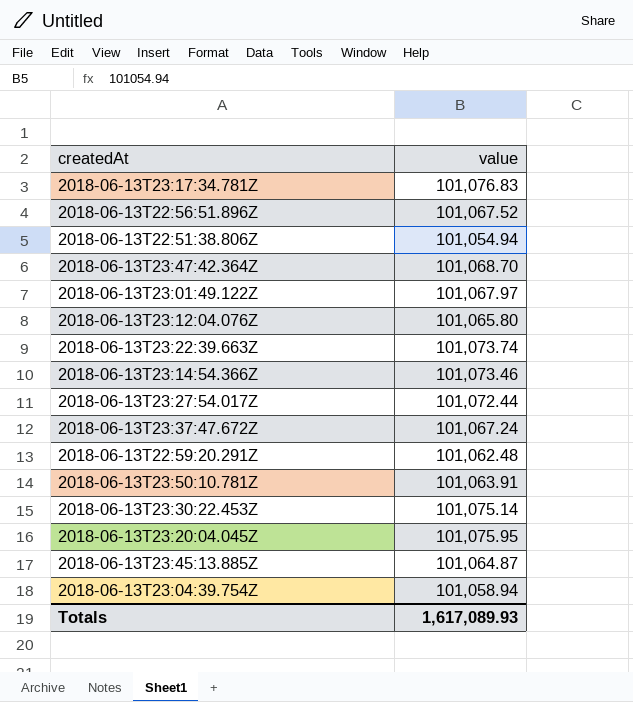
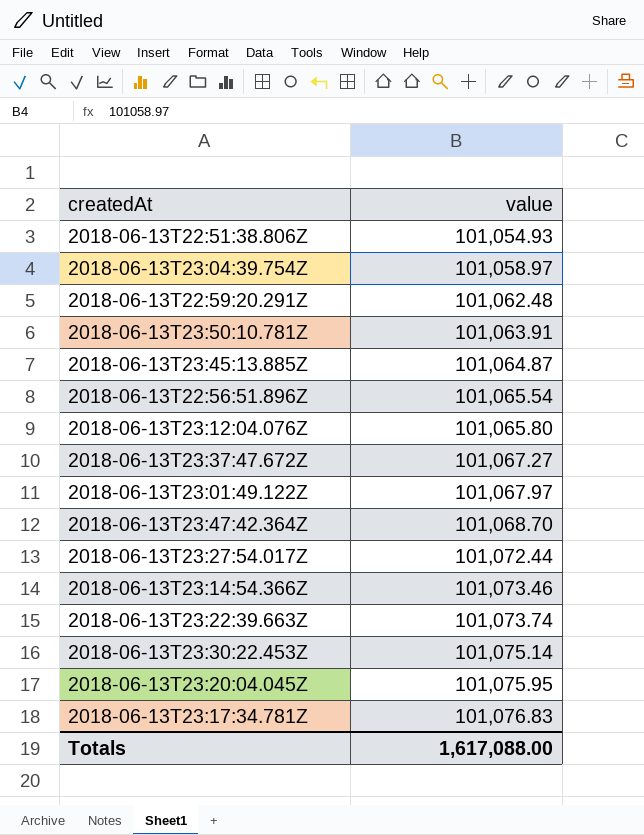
row order: none -> value ascending
2018-06-13T22:51:38.806Z | value: 101,054.94 -> 101,054.93
2018-06-13T23:04:39.754Z | value: 101,058.94 -> 101,058.97
2018-06-13T22:56:51.896Z | value: 101,067.52 -> 101,065.54
2018-06-13T23:37:47.672Z | value: 101,067.24 -> 101,067.27
Totals | value: 1,617,089.93 -> 1,617,088.00

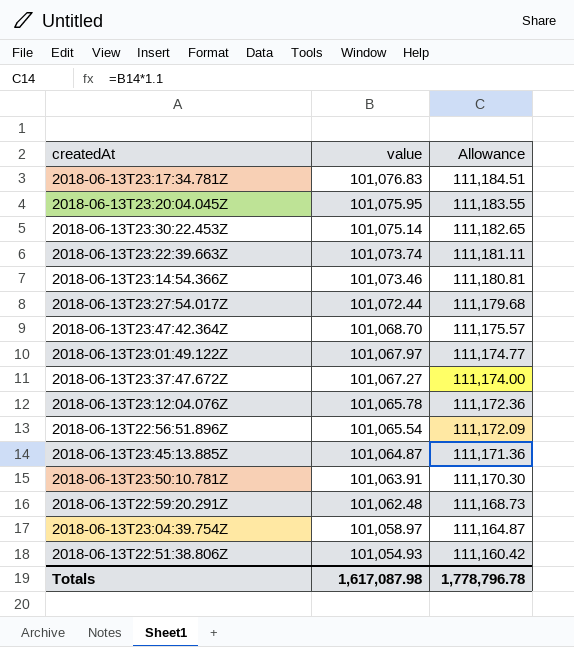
row order: value ascending -> value descending
column Allowance | formula: none -> [value] * 1.1
2018-06-13T23:12:04.076Z | value: 101,065.80 -> 101,065.78
Totals | value: 1,617,088.00 -> 1,617,087.98

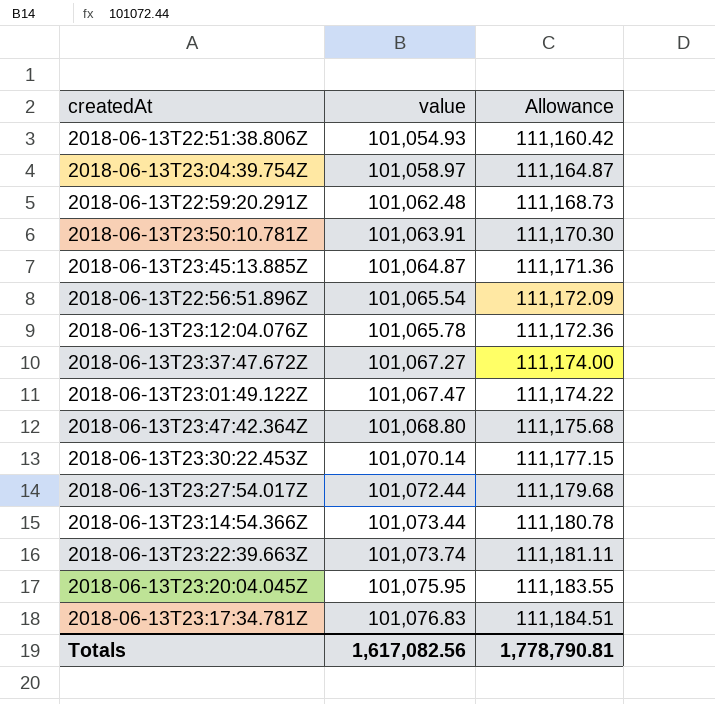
row order: value descending -> value ascending
2018-06-13T23:01:49.122Z | value: 101,067.97 -> 101,067.47
2018-06-13T23:01:49.122Z | Allowance: 111,174.77 -> 111,174.22
2018-06-13T23:47:42.364Z | value: 101,068.70 -> 101,068.80
2018-06-13T23:47:42.364Z | Allowance: 111,175.57 -> 111,175.68
2018-06-13T23:30:22.453Z | value: 101,075.14 -> 101,070.14
2018-06-13T23:30:22.453Z | Allowance: 111,182.65 -> 111,177.15
2018-06-13T23:14:54.366Z | value: 101,073.46 -> 101,073.44
2018-06-13T23:14:54.366Z | Allowance: 111,180.81 -> 111,180.78
Totals | value: 1,617,087.98 -> 1,617,082.56
Totals | Allowance: 1,778,796.78 -> 1,778,790.81

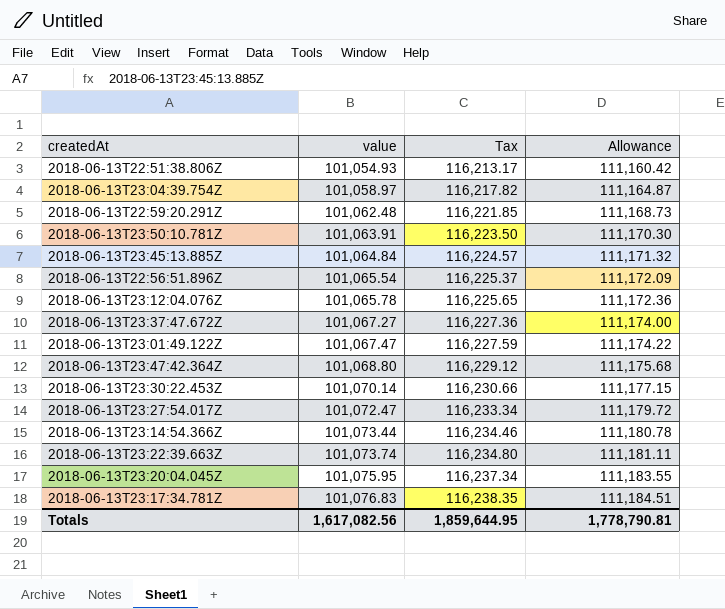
column Tax | formula: none -> [value] * 1.15
2018-06-13T23:45:13.885Z | value: 101,064.87 -> 101,064.84
2018-06-13T23:45:13.885Z | Allowance: 111,171.36 -> 111,171.32
2018-06-13T23:27:54.017Z | value: 101,072.44 -> 101,072.47
2018-06-13T23:27:54.017Z | Allowance: 111,179.68 -> 111,179.72

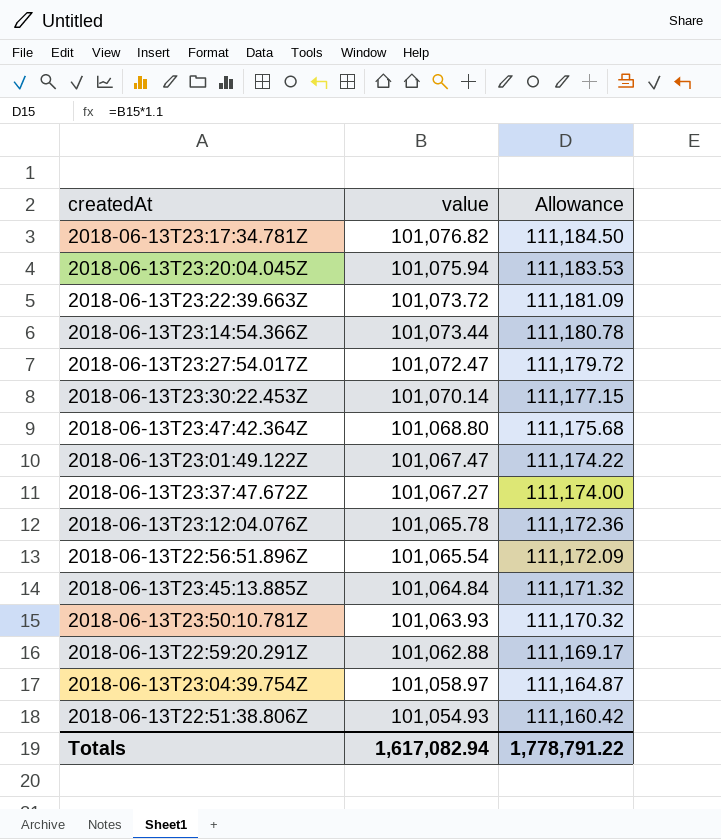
row order: value ascending -> value descending
column Tax | formula: [value] * 1.15 -> none
2018-06-13T23:17:34.781Z | value: 101,076.83 -> 101,076.82
2018-06-13T23:17:34.781Z | Allowance: 111,184.51 -> 111,184.50
2018-06-13T23:20:04.045Z | value: 101,075.95 -> 101,075.94
2018-06-13T23:20:04.045Z | Allowance: 111,183.55 -> 111,183.53
2018-06-13T23:22:39.663Z | value: 101,073.74 -> 101,073.72
2018-06-13T23:22:39.663Z | Allowance: 111,181.11 -> 111,181.09
2018-06-13T23:50:10.781Z | value: 101,063.91 -> 101,063.93
2018-06-13T23:50:10.781Z | Allowance: 111,170.30 -> 111,170.32
2018-06-13T22:59:20.291Z | value: 101,062.48 -> 101,062.88
2018-06-13T22:59:20.291Z | Allowance: 111,168.73 -> 111,169.17
Totals | value: 1,617,082.56 -> 1,617,082.94
Totals | Allowance: 1,778,790.81 -> 1,778,791.22

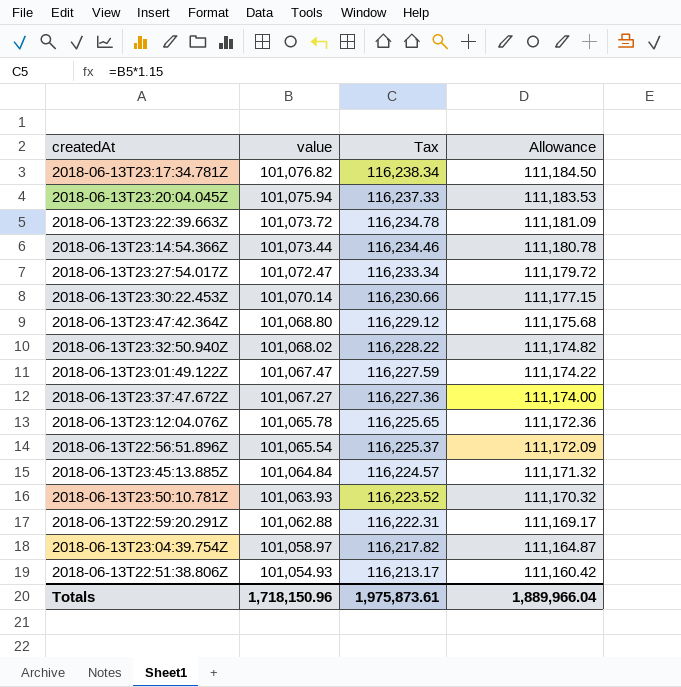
column Tax | formula: none -> [value] * 1.15
row 2018-06-13T23:32:50.940Z: none -> 101,068.02 | 116,228.22 | 111,174.82
Totals | value: 1,617,082.94 -> 1,718,150.96
Totals | Allowance: 1,778,791.22 -> 1,889,966.04

